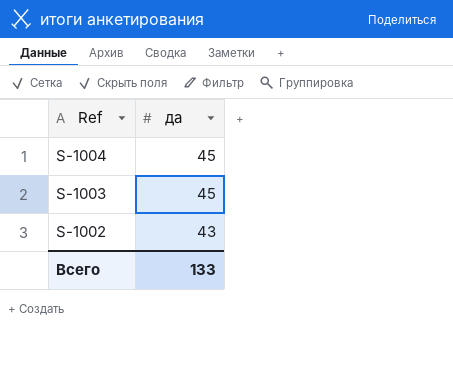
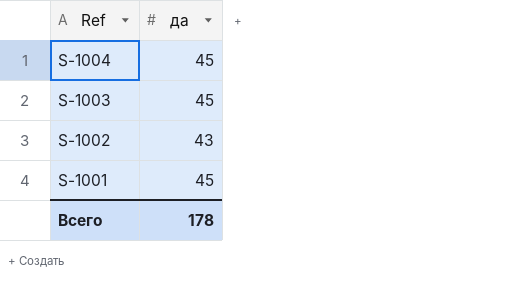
row S-1001: none -> 45
Всего | да: 133 -> 178

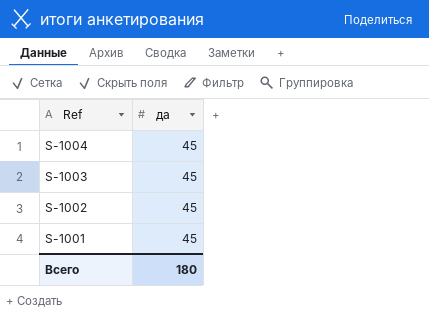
S-1002 | да: 43 -> 45
Всего | да: 178 -> 180

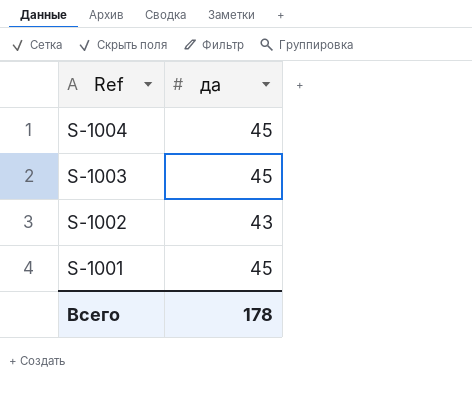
S-1002 | да: 45 -> 43
Всего | да: 180 -> 178

